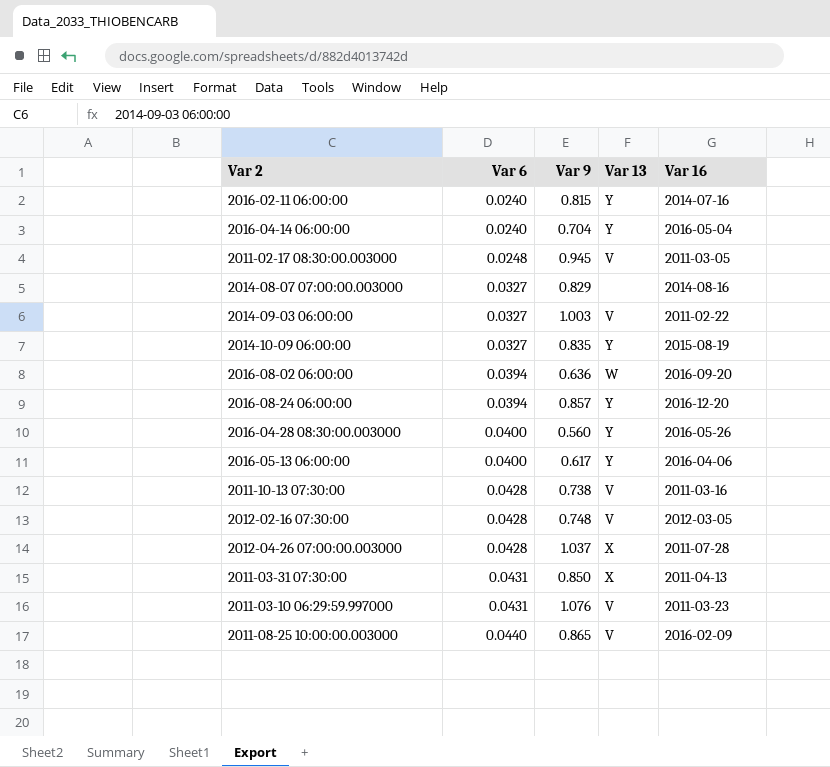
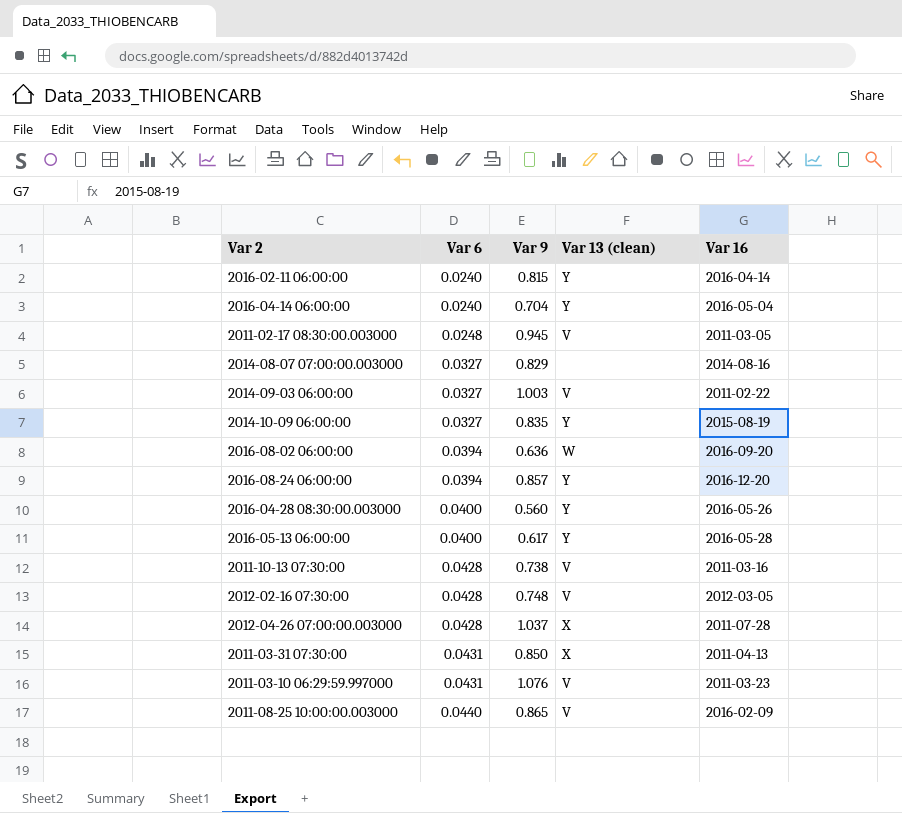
column name: Var 13 -> Var 13 (clean)
2016-02-11 06:00:00 | Var 16: 2014-07-16 -> 2016-04-14
2016-05-13 06:00:00 | Var 16: 2016-04-06 -> 2016-05-28

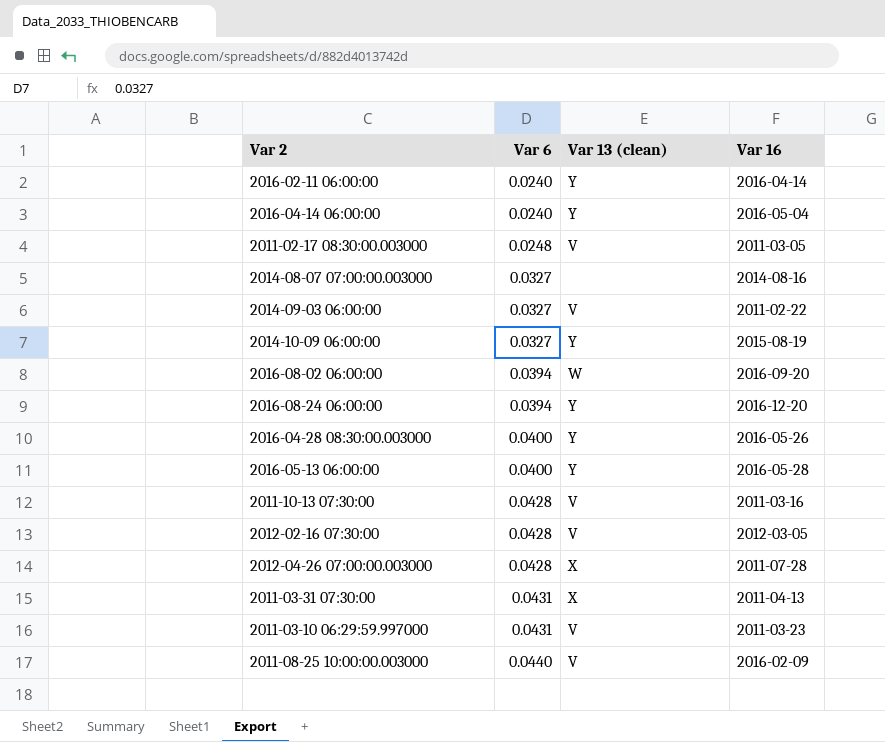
column Var 9 | position: 3 -> none

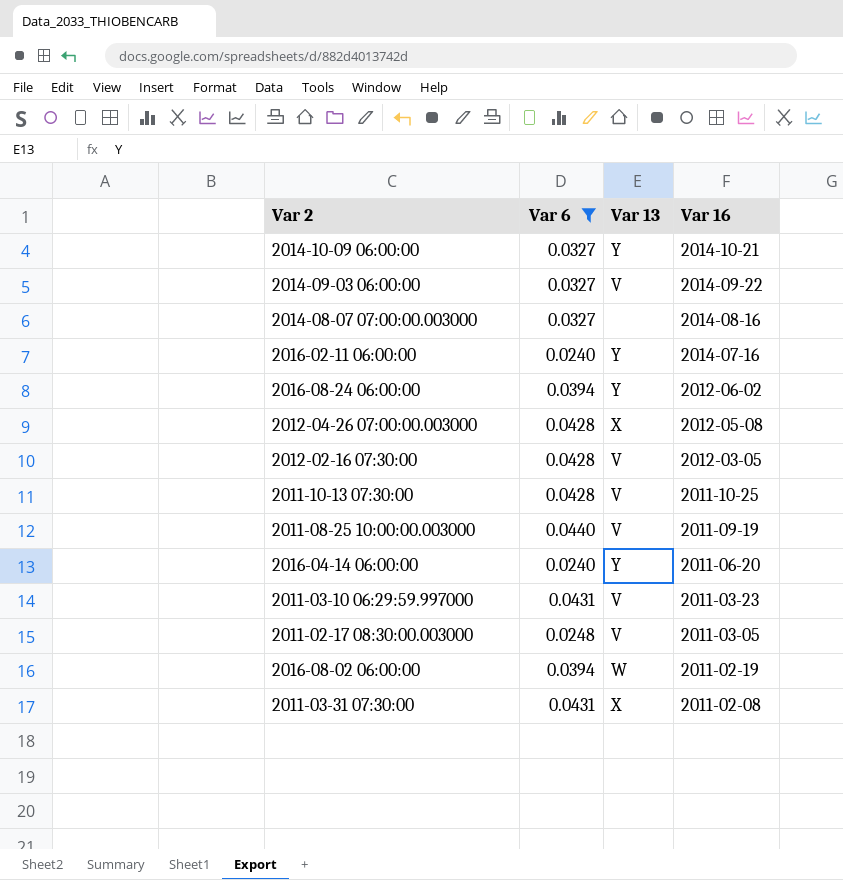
filter: none -> Var 6 != 0.0400
row order: Var 6 ascending -> Var 16 descending
column name: Var 13 (clean) -> Var 13
2014-10-09 06:00:00 | Var 16: 2015-08-19 -> 2014-10-21
2014-09-03 06:00:00 | Var 16: 2011-02-22 -> 2014-09-22
2016-02-11 06:00:00 | Var 16: 2016-04-14 -> 2014-07-16
2016-08-24 06:00:00 | Var 16: 2016-12-20 -> 2012-06-02
2012-04-26 07:00:00.003000 | Var 16: 2011-07-28 -> 2012-05-08
2011-10-13 07:30:00 | Var 16: 2011-03-16 -> 2011-10-25
2011-08-25 10:00:00.003000 | Var 16: 2016-02-09 -> 2011-09-19
2016-04-14 06:00:00 | Var 16: 2016-05-04 -> 2011-06-20
2016-08-02 06:00:00 | Var 16: 2016-09-20 -> 2011-02-19
2011-03-31 07:30:00 | Var 16: 2011-04-13 -> 2011-02-08

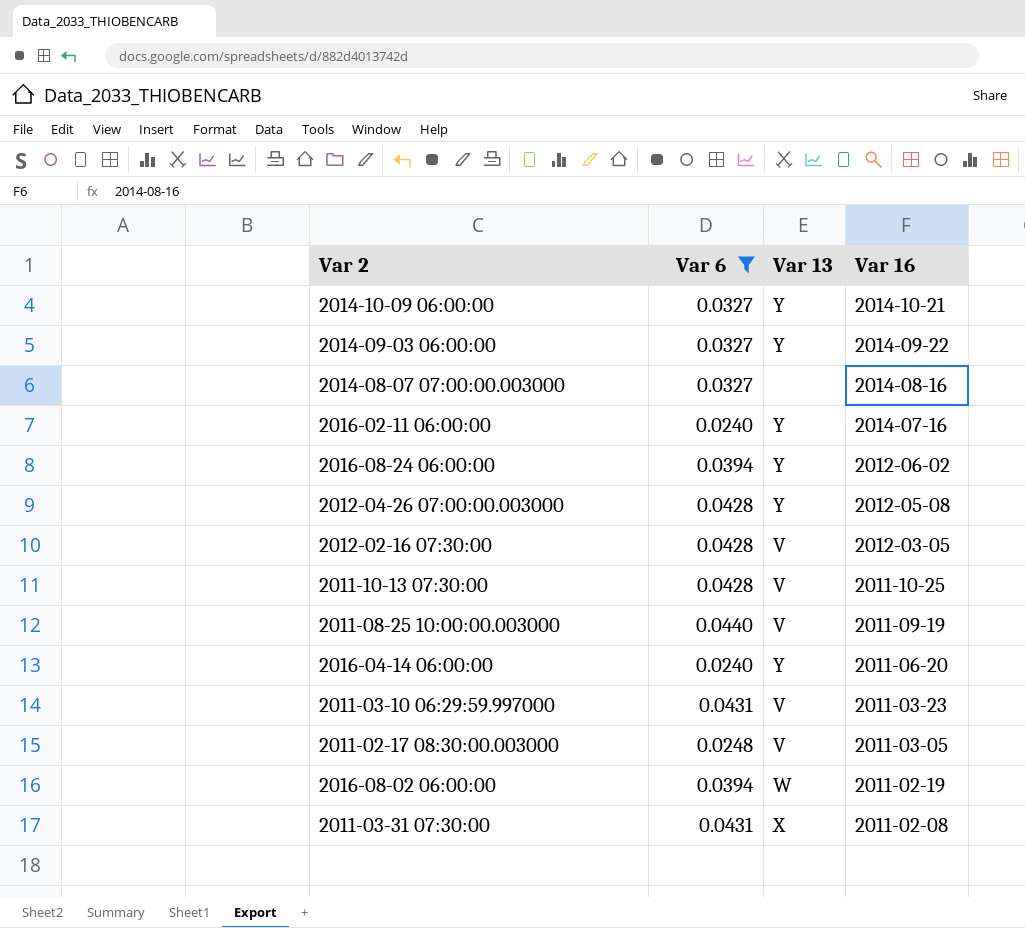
2014-09-03 06:00:00 | Var 13: V -> Y
2012-04-26 07:00:00.003000 | Var 13: X -> Y

